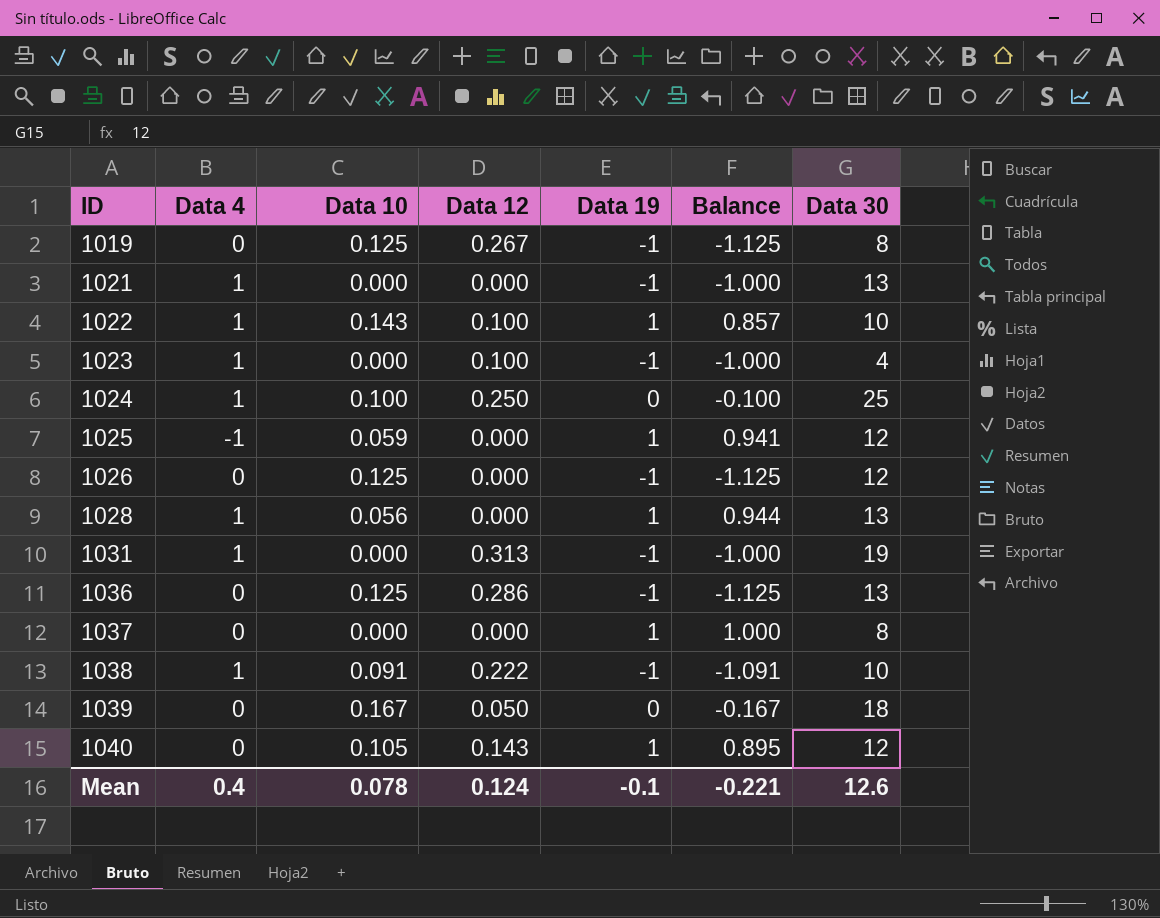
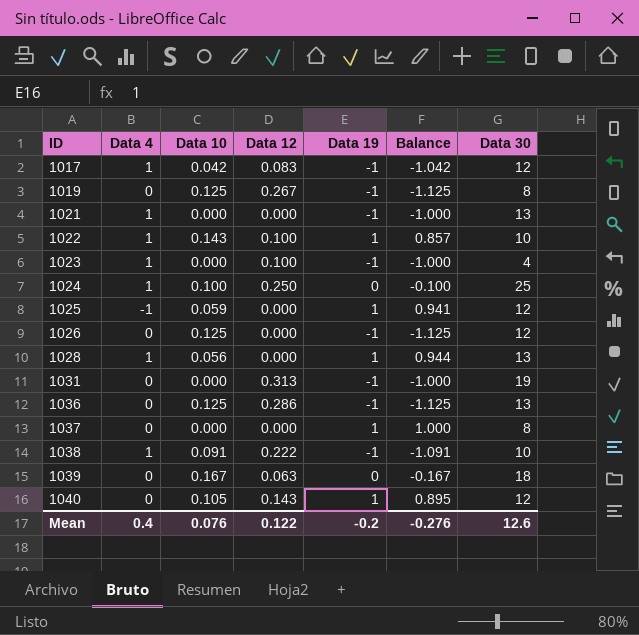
row 1017: none -> 1 | 0.042 | 0.083 | -1 | -1.042 | 12
1031 | Data 4: 1 -> 0
1039 | Data 12: 0.050 -> 0.063
Mean | Data 10: 0.078 -> 0.076
Mean | Data 12: 0.124 -> 0.122
Mean | Data 19: -0.1 -> -0.2
Mean | Balance: -0.221 -> -0.276

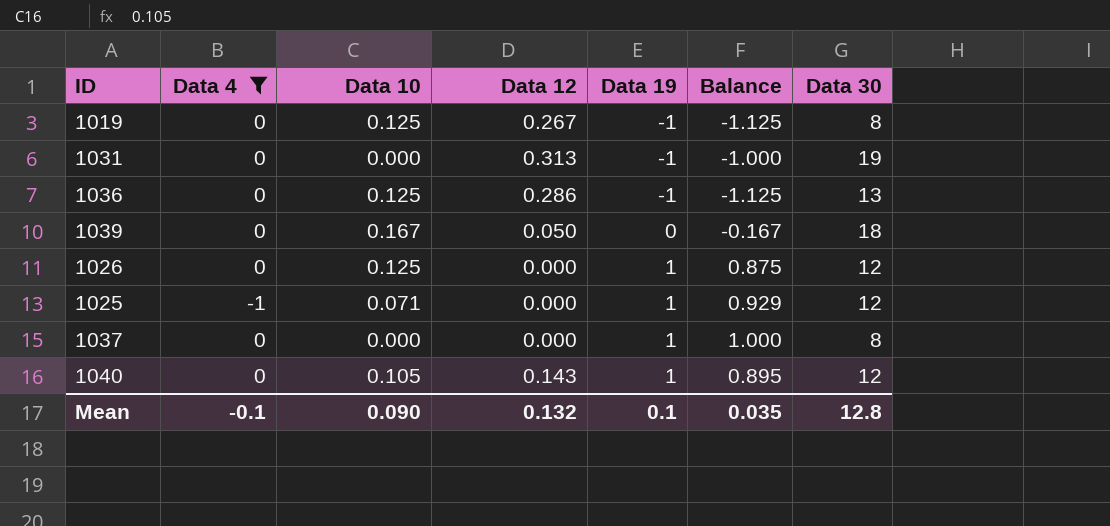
filter: none -> Data 4 != 1
row order: ID ascending -> Data 19 ascending
1039 | Data 12: 0.063 -> 0.050
1026 | Data 19: -1 -> 1
1026 | Balance: -1.125 -> 0.875
1025 | Data 10: 0.059 -> 0.071
1025 | Balance: 0.941 -> 0.929
Mean | Data 4: 0.4 -> -0.1
Mean | Data 10: 0.076 -> 0.090
Mean | Data 12: 0.122 -> 0.132
Mean | Data 19: -0.2 -> 0.1
Mean | Balance: -0.276 -> 0.035
Mean | Data 30: 12.6 -> 12.8

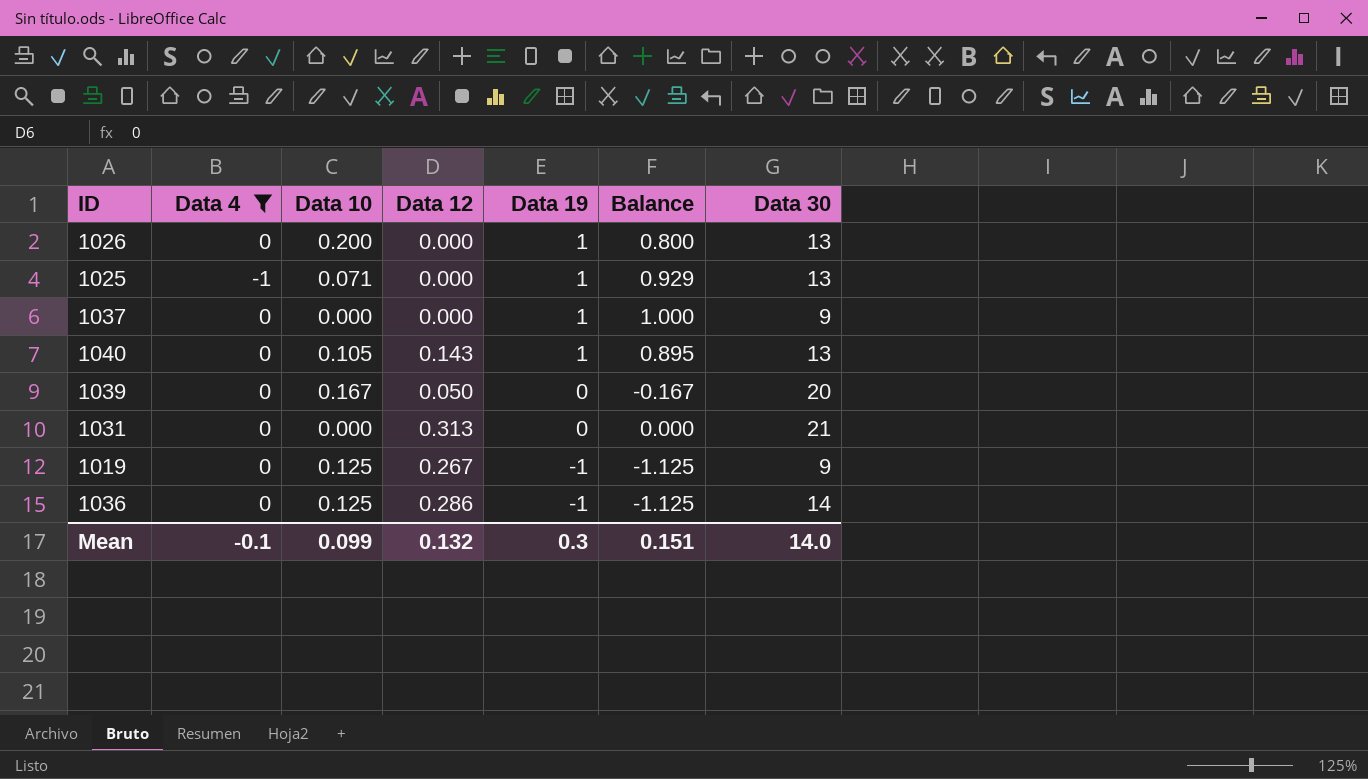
row order: Data 19 ascending -> Data 19 descending
1026 | Data 10: 0.125 -> 0.200
1026 | Balance: 0.875 -> 0.800
1026 | Data 30: 12 -> 13
1025 | Data 30: 12 -> 13
1037 | Data 30: 8 -> 9
1040 | Data 30: 12 -> 13
1039 | Data 30: 18 -> 20
1031 | Data 19: -1 -> 0
1031 | Balance: -1.000 -> 0.000
1031 | Data 30: 19 -> 21
1019 | Data 30: 8 -> 9
1036 | Data 30: 13 -> 14
Mean | Data 10: 0.090 -> 0.099
Mean | Data 19: 0.1 -> 0.3
Mean | Balance: 0.035 -> 0.151
Mean | Data 30: 12.8 -> 14.0

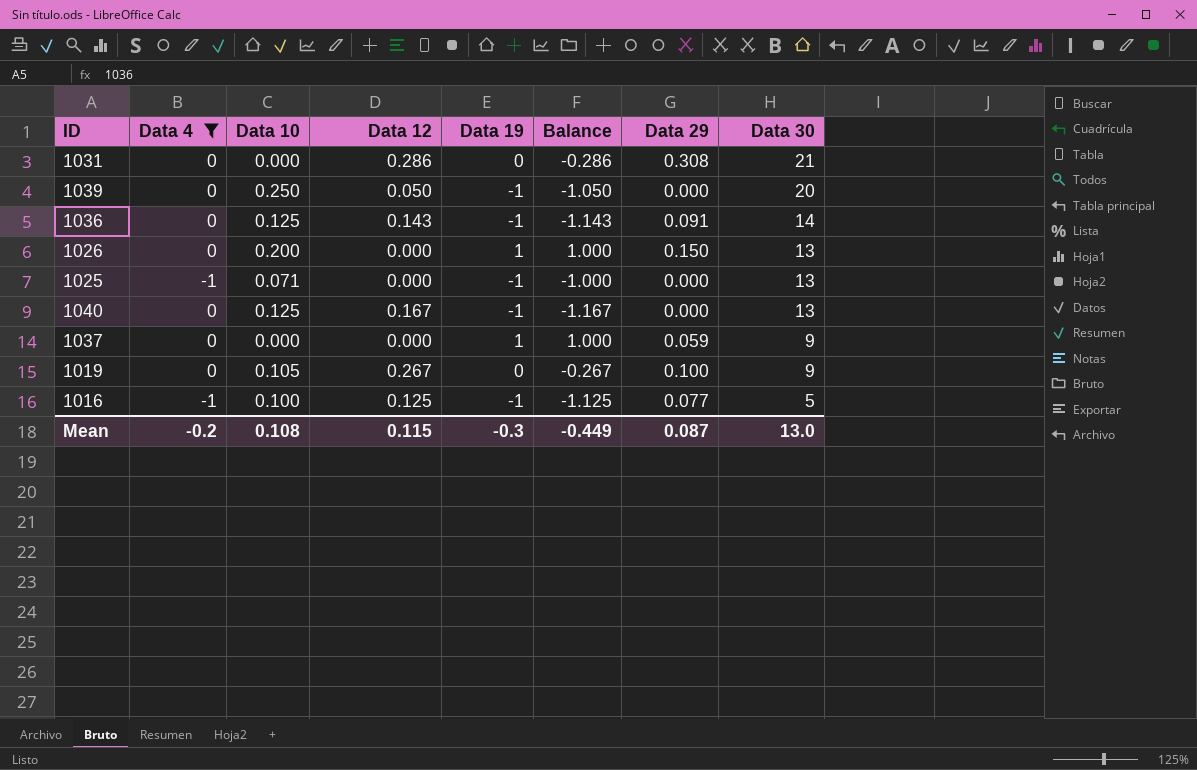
row order: Data 19 descending -> Data 30 descending
column Balance | formula: [Data 19] - [Data 10] -> [Data 19] - [Data 12]
column Data 29 | position: none -> 7
1031 | Data 12: 0.313 -> 0.286
1039 | Data 10: 0.167 -> 0.250
1039 | Data 19: 0 -> -1
1036 | Data 12: 0.286 -> 0.143
1025 | Data 19: 1 -> -1
1040 | Data 10: 0.105 -> 0.125
1040 | Data 12: 0.143 -> 0.167
1040 | Data 19: 1 -> -1
1019 | Data 10: 0.125 -> 0.105
1019 | Data 19: -1 -> 0
row 1016: none -> -1 | 0.100 | 0.125 | -1 | -1.125 | 0.077 | 5
Mean | Data 4: -0.1 -> -0.2
Mean | Data 10: 0.099 -> 0.108
Mean | Data 12: 0.132 -> 0.115
Mean | Data 19: 0.3 -> -0.3
Mean | Balance: 0.151 -> -0.449
Mean | Data 30: 14.0 -> 13.0

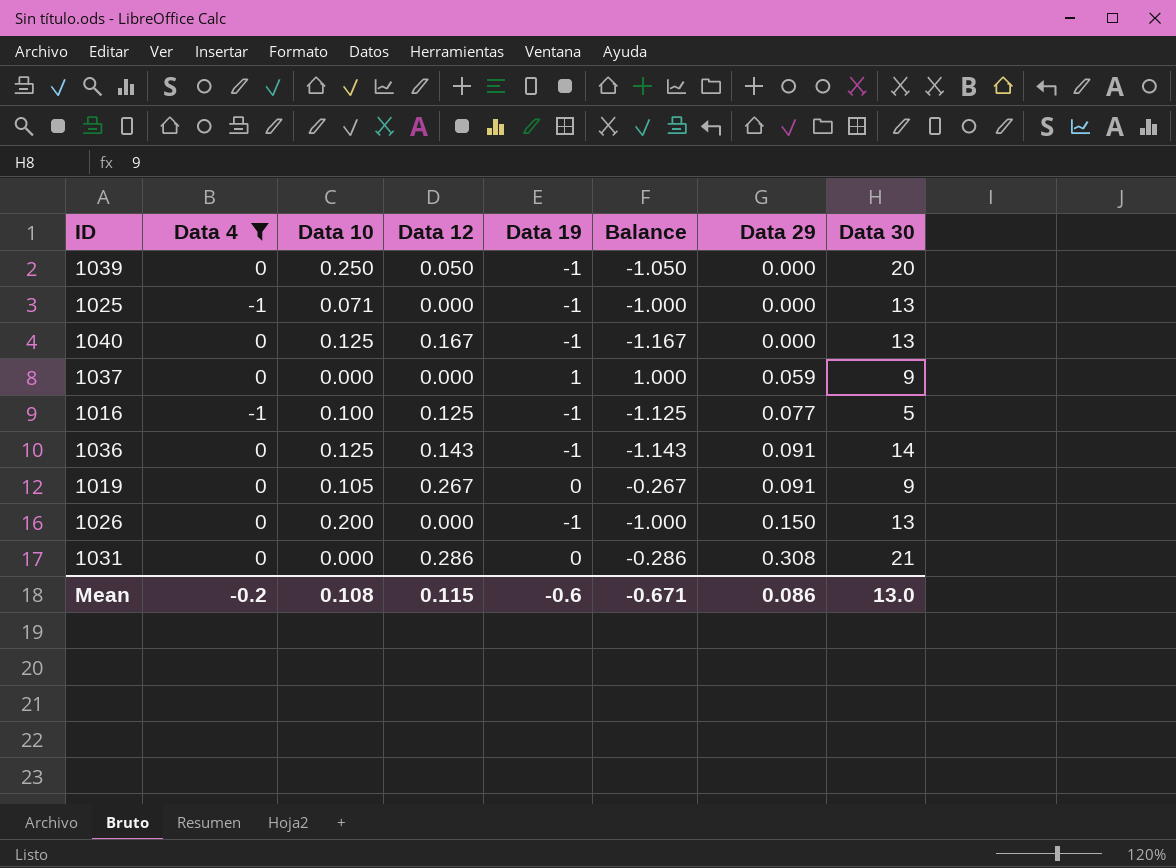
row order: Data 30 descending -> Data 29 ascending
1019 | Data 29: 0.100 -> 0.091
1026 | Data 19: 1 -> -1
1026 | Balance: 1.000 -> -1.000
Mean | Data 19: -0.3 -> -0.6
Mean | Balance: -0.449 -> -0.671
Mean | Data 29: 0.087 -> 0.086

